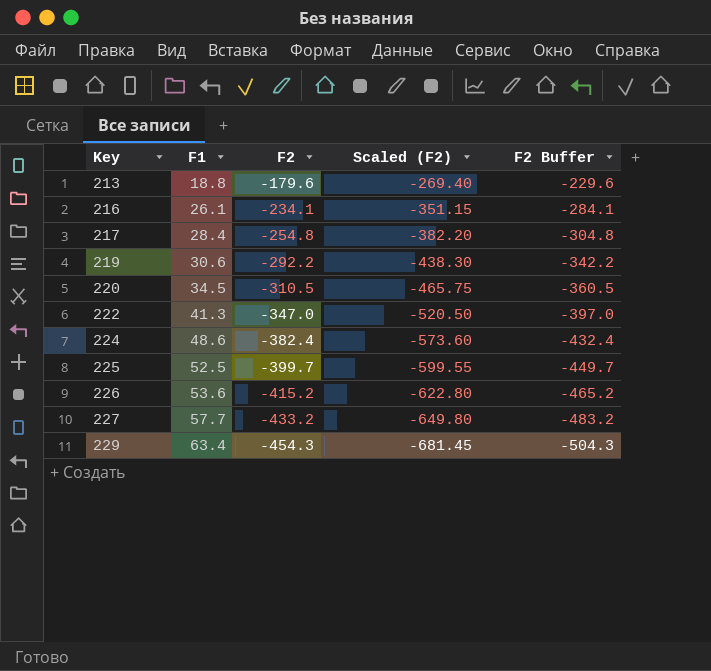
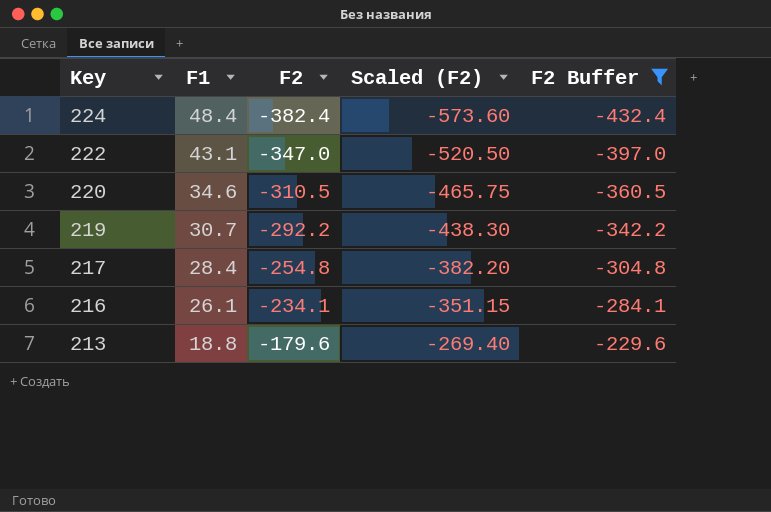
filter: none -> F2 Buffer >= -432.4
row order: Key ascending -> Key descending
224 | F1: 48.6 -> 48.4
222 | F1: 41.3 -> 43.1
220 | F1: 34.5 -> 34.6
219 | F1: 30.6 -> 30.7

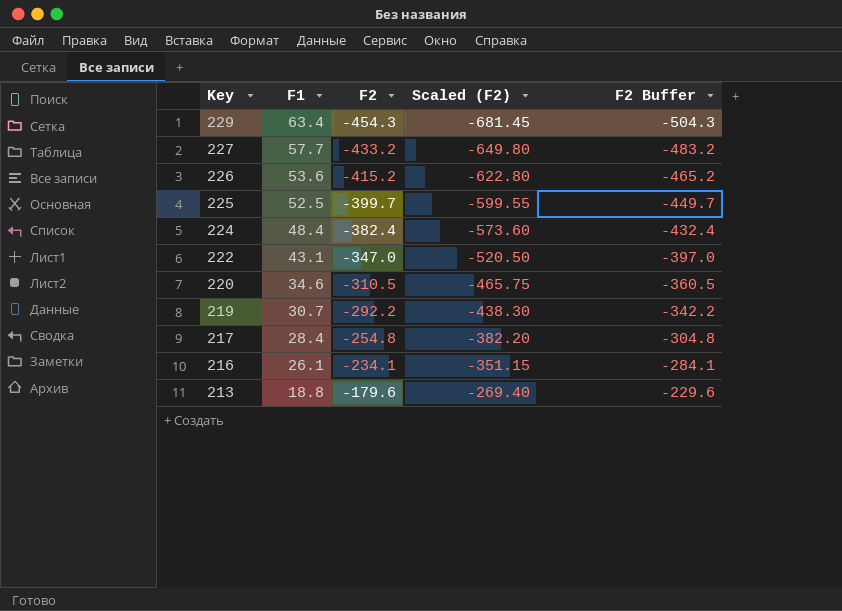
filter: F2 Buffer >= -432.4 -> none

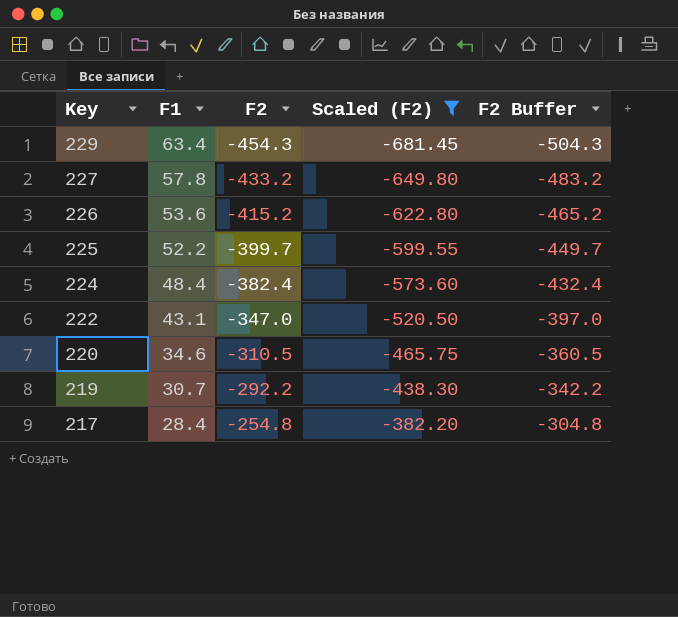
filter: none -> Scaled (F2) <= -382.20
227 | F1: 57.7 -> 57.8
225 | F1: 52.5 -> 52.2

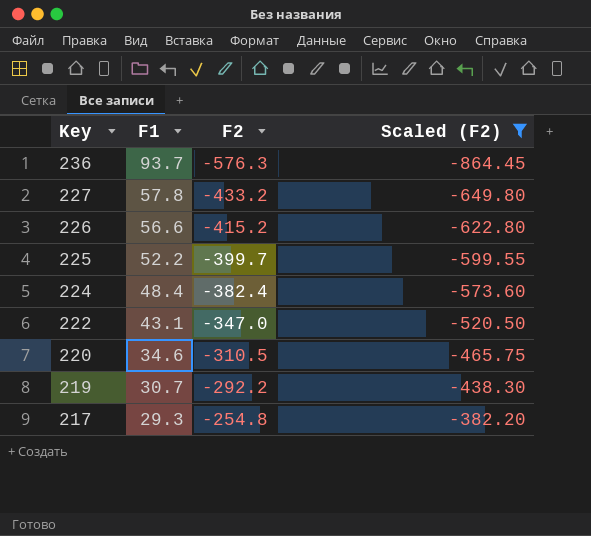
column F2 Buffer | formula: [F2] - 50 -> none
row 229: 63.4 | -454.3 | -681.45 | -504.3 -> none
row 236: none -> 93.7 | -576.3 | -864.45
226 | F1: 53.6 -> 56.6
217 | F1: 28.4 -> 29.3

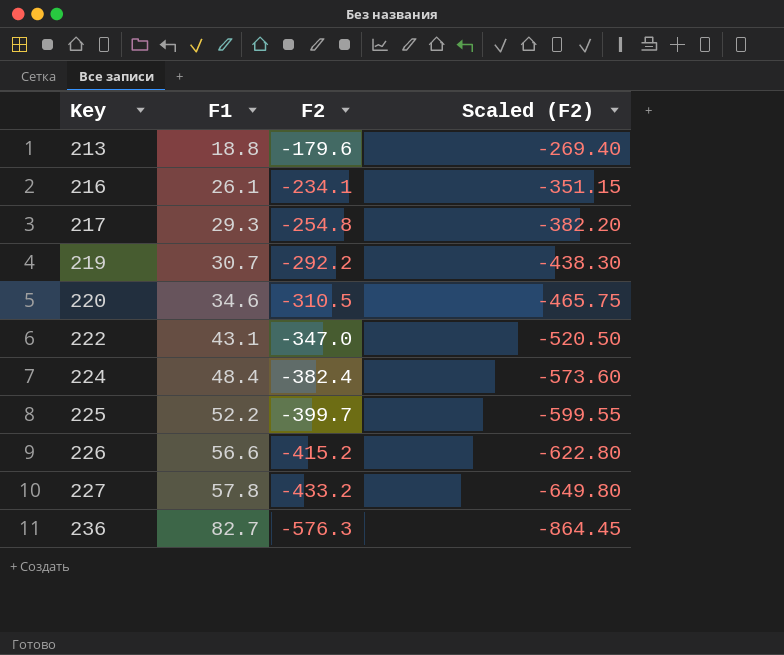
filter: Scaled (F2) <= -382.20 -> none
row order: Key descending -> Key ascending
236 | F1: 93.7 -> 82.7

